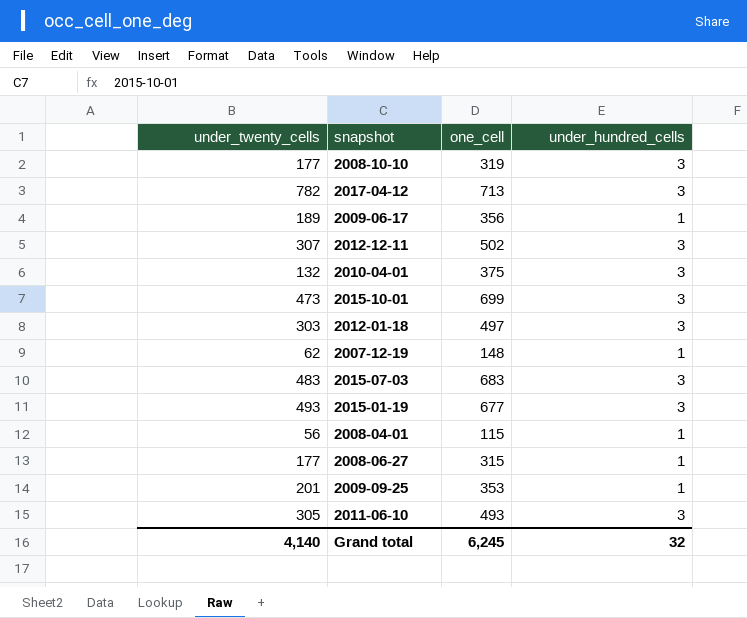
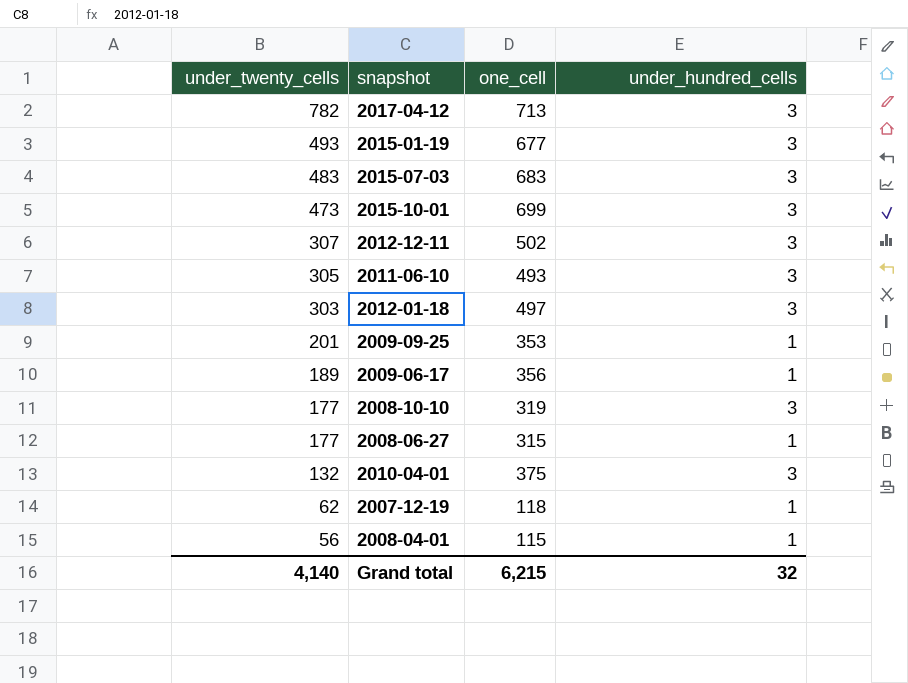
row order: none -> under_twenty_cells descending
2007-12-19 | one_cell: 148 -> 118
Grand total | one_cell: 6,245 -> 6,215

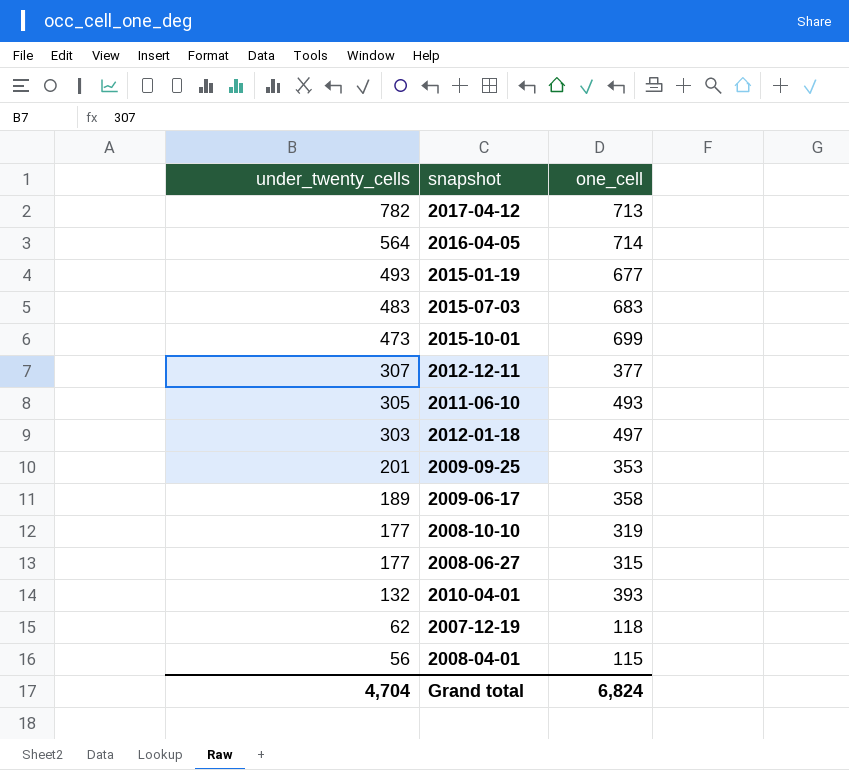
column under_hundred_cells | position: 4 -> none
row 2016-04-05: none -> 564 | 714
2012-12-11 | one_cell: 502 -> 377
2009-06-17 | one_cell: 356 -> 358
2010-04-01 | one_cell: 375 -> 393
Grand total | under_twenty_cells: 4,140 -> 4,704
Grand total | one_cell: 6,215 -> 6,824

